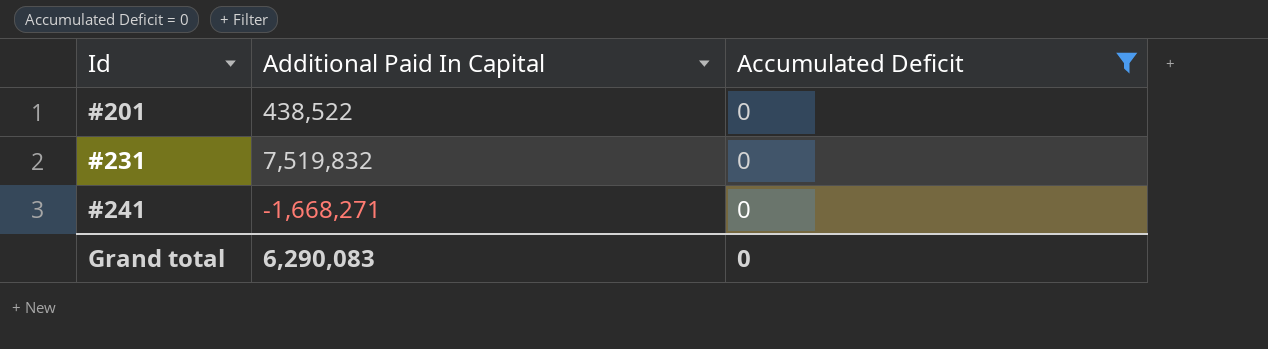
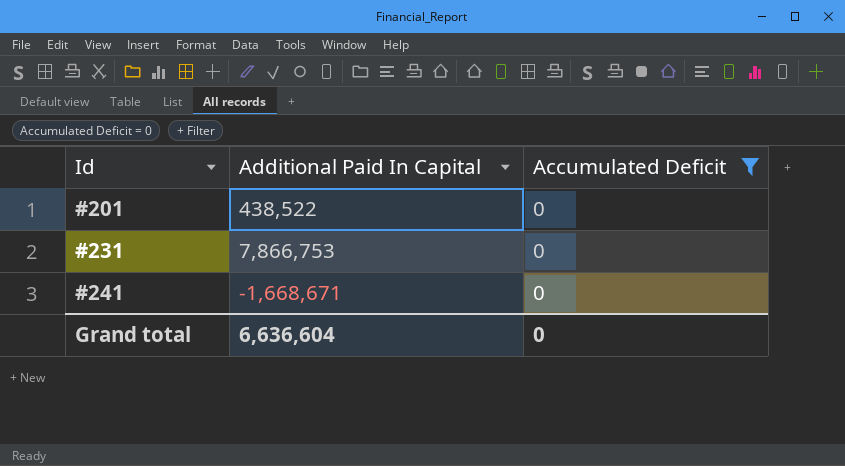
#231 | Additional Paid In Capital: 7,519,832 -> 7,866,753
#241 | Additional Paid In Capital: -1,668,271 -> -1,668,671
Grand total | Additional Paid In Capital: 6,290,083 -> 6,636,604

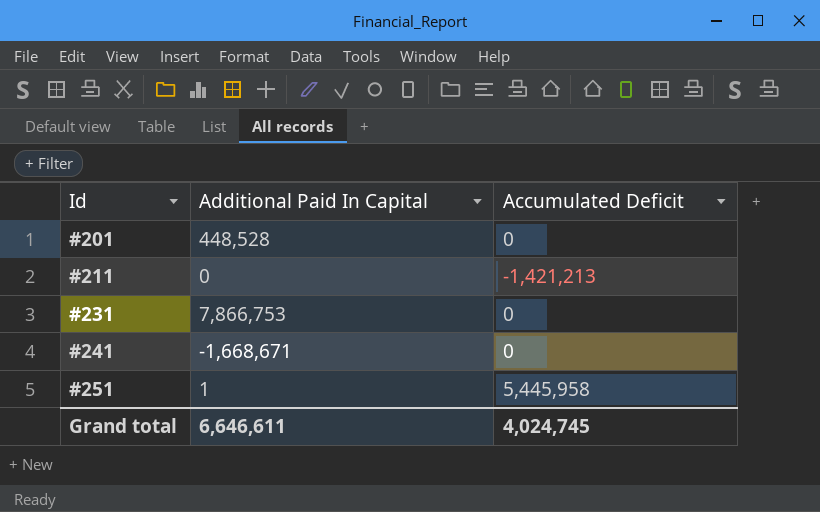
filter: Accumulated Deficit = 0 -> none
#201 | Additional Paid In Capital: 438,522 -> 448,528
Grand total | Additional Paid In Capital: 6,636,604 -> 6,646,611
Grand total | Accumulated Deficit: 0 -> 4,024,745

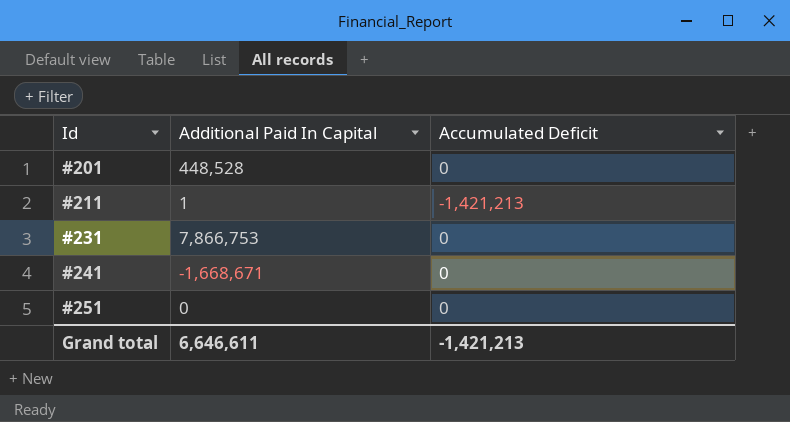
#211 | Additional Paid In Capital: 0 -> 1
#251 | Additional Paid In Capital: 1 -> 0
#251 | Accumulated Deficit: 5,445,958 -> 0
Grand total | Accumulated Deficit: 4,024,745 -> -1,421,213

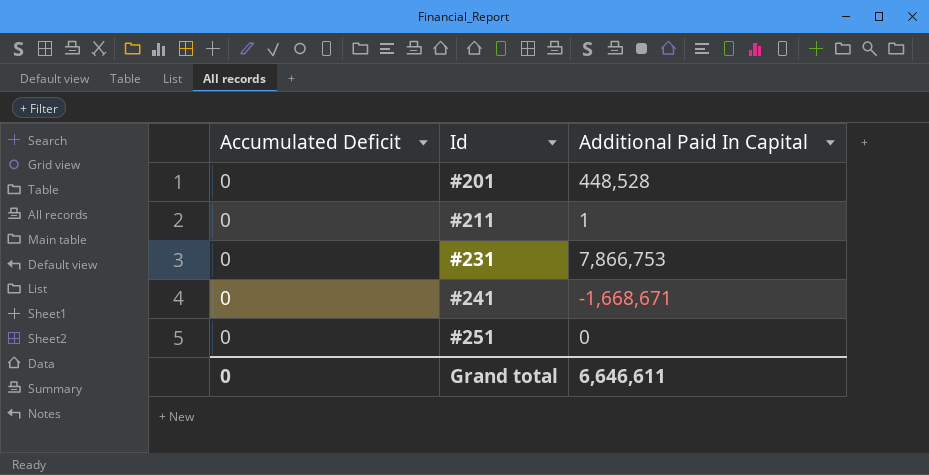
column Accumulated Deficit | position: 3 -> 1
#211 | Accumulated Deficit: -1,421,213 -> 0
Grand total | Accumulated Deficit: -1,421,213 -> 0

